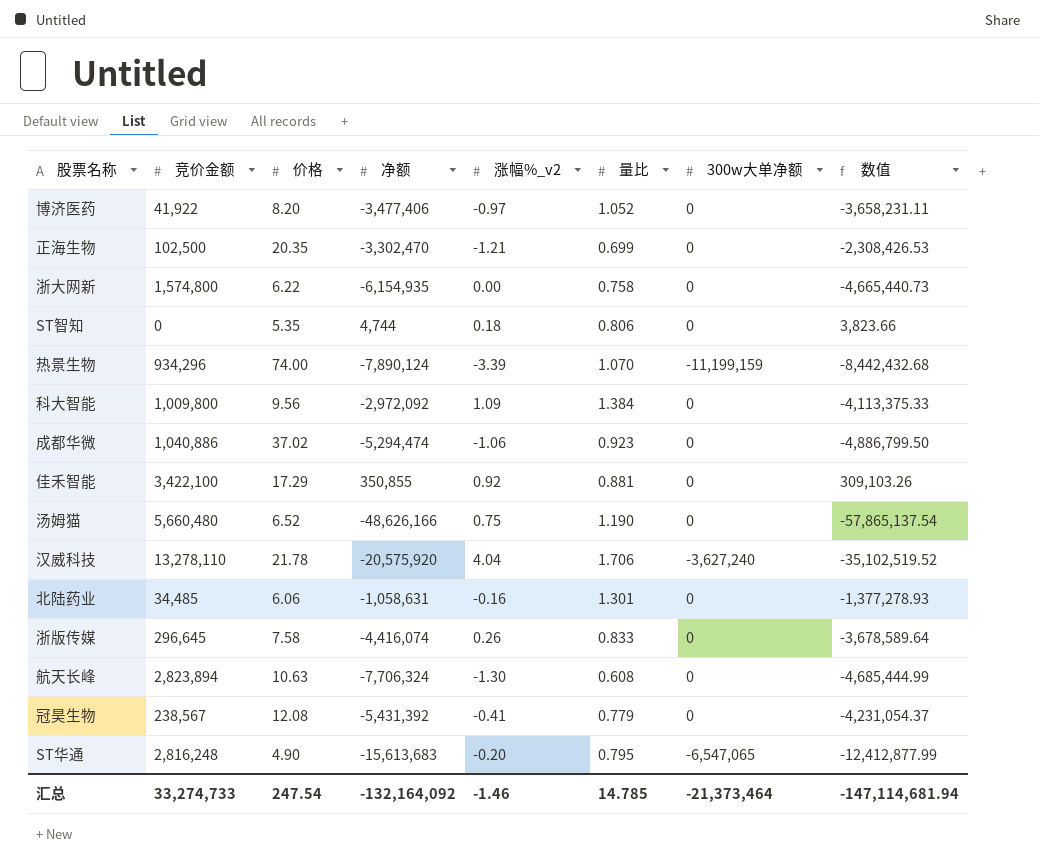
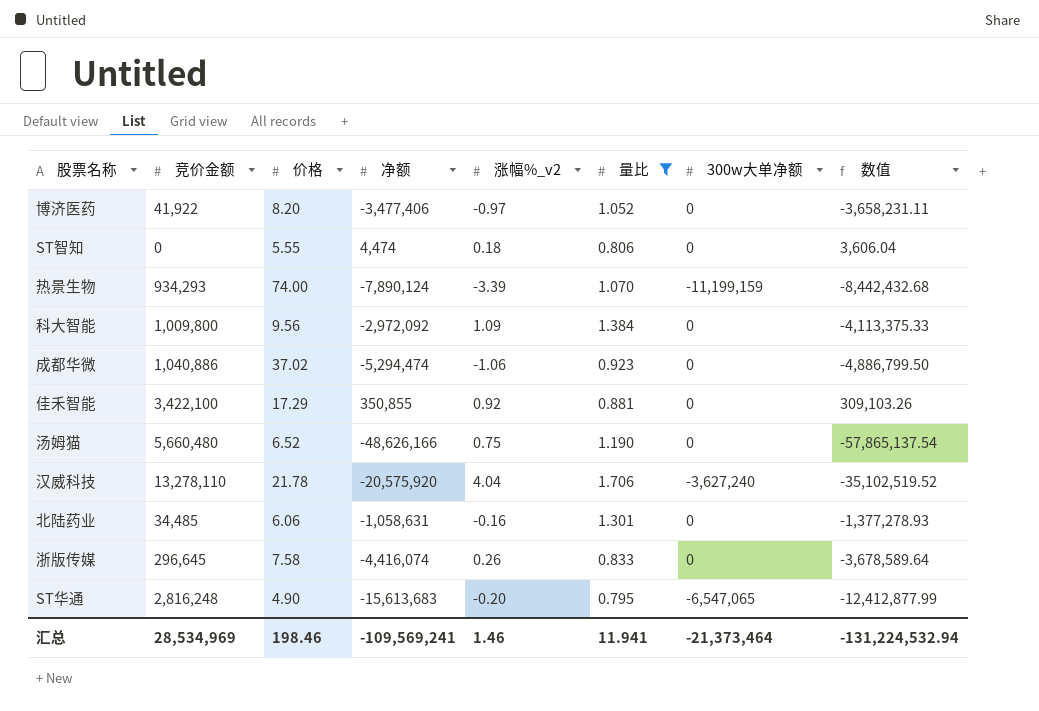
filter: none -> 量比 >= 0.795
ST智知 | 价格: 5.35 -> 5.55
ST智知 | 净额: 4,744 -> 4,474
ST智知 | 数值: 3,823.66 -> 3,606.04
热景生物 | 竞价金额: 934,296 -> 934,293
汇总 | 竞价金额: 33,274,733 -> 28,534,969
汇总 | 价格: 247.54 -> 198.46
汇总 | 净额: -132,164,092 -> -109,569,241
汇总 | 涨幅%_v2: -1.46 -> 1.46
汇总 | 量比: 14.785 -> 11.941
汇总 | 数值: -147,114,681.94 -> -131,224,532.94

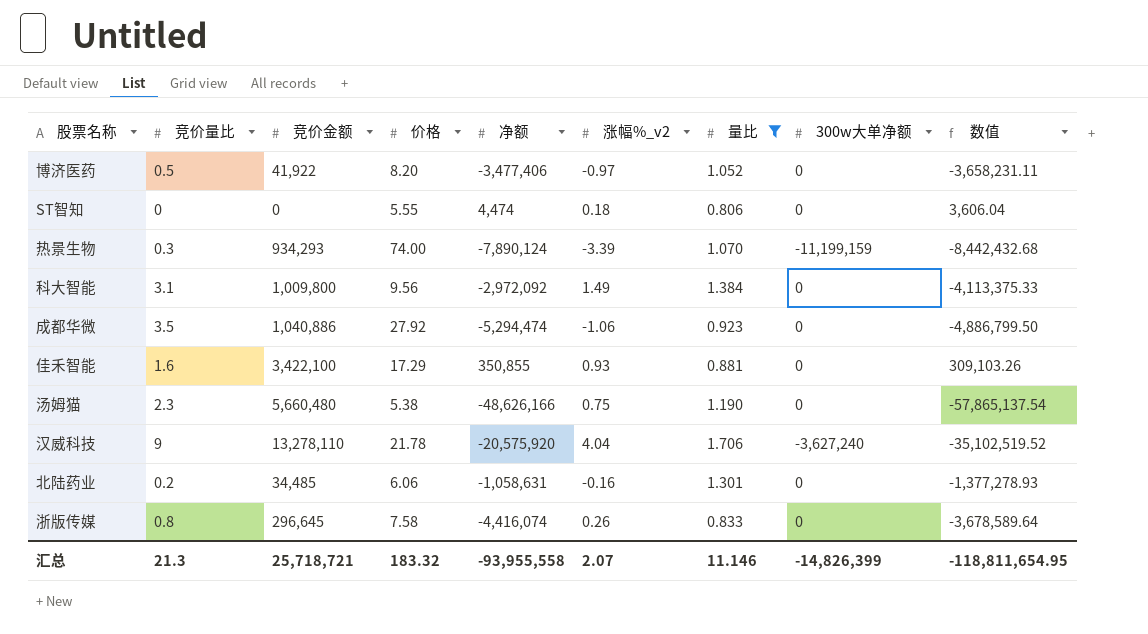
column 竞价量比 | position: none -> 2
row ST华通: 2,816,248 | 4.90 | -15,613,683 | -0.20 | 0.795 | -6,547,065 | -12,412,877.99 -> none
科大智能 | 涨幅%_v2: 1.09 -> 1.49
成都华微 | 价格: 37.02 -> 27.92
佳禾智能 | 涨幅%_v2: 0.92 -> 0.93
汤姆猫 | 价格: 6.52 -> 5.38
汇总 | 竞价金额: 28,534,969 -> 25,718,721
汇总 | 价格: 198.46 -> 183.32
汇总 | 净额: -109,569,241 -> -93,955,558
汇总 | 涨幅%_v2: 1.46 -> 2.07
汇总 | 量比: 11.941 -> 11.146
汇总 | 300w大单净额: -21,373,464 -> -14,826,399
汇总 | 数值: -131,224,532.94 -> -118,811,654.95

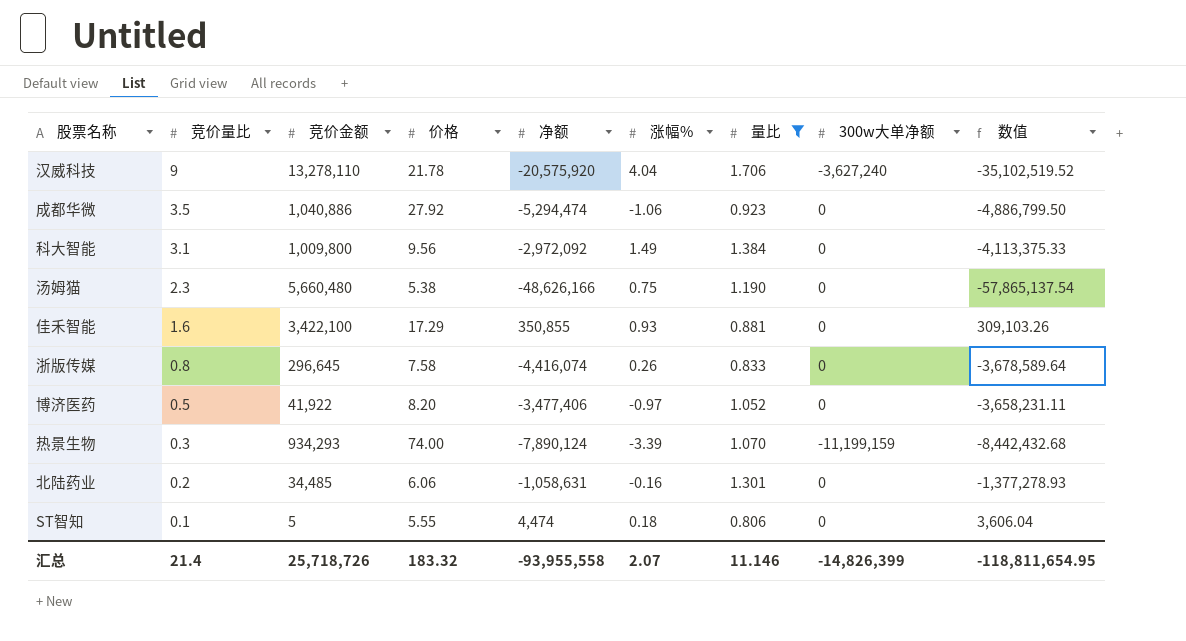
row order: none -> 竞价量比 descending
column name: 涨幅%_v2 -> 涨幅%
ST智知 | 竞价量比: 0 -> 0.1
ST智知 | 竞价金额: 0 -> 5
汇总 | 竞价量比: 21.3 -> 21.4
汇总 | 竞价金额: 25,718,721 -> 25,718,726

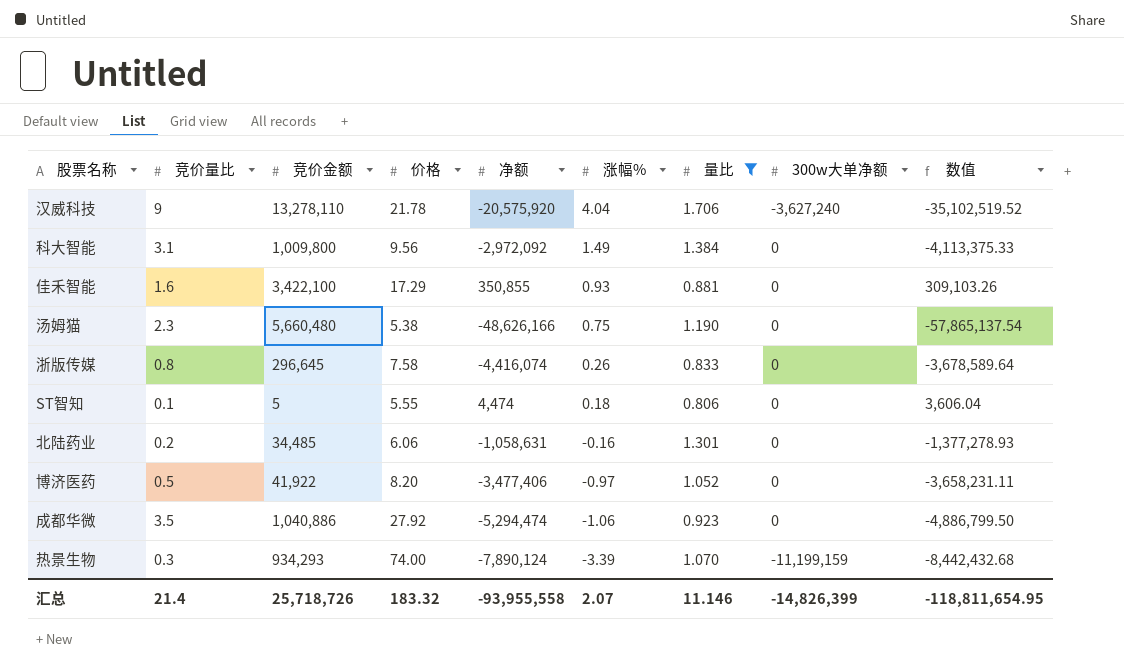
row order: 竞价量比 descending -> 涨幅% descending

